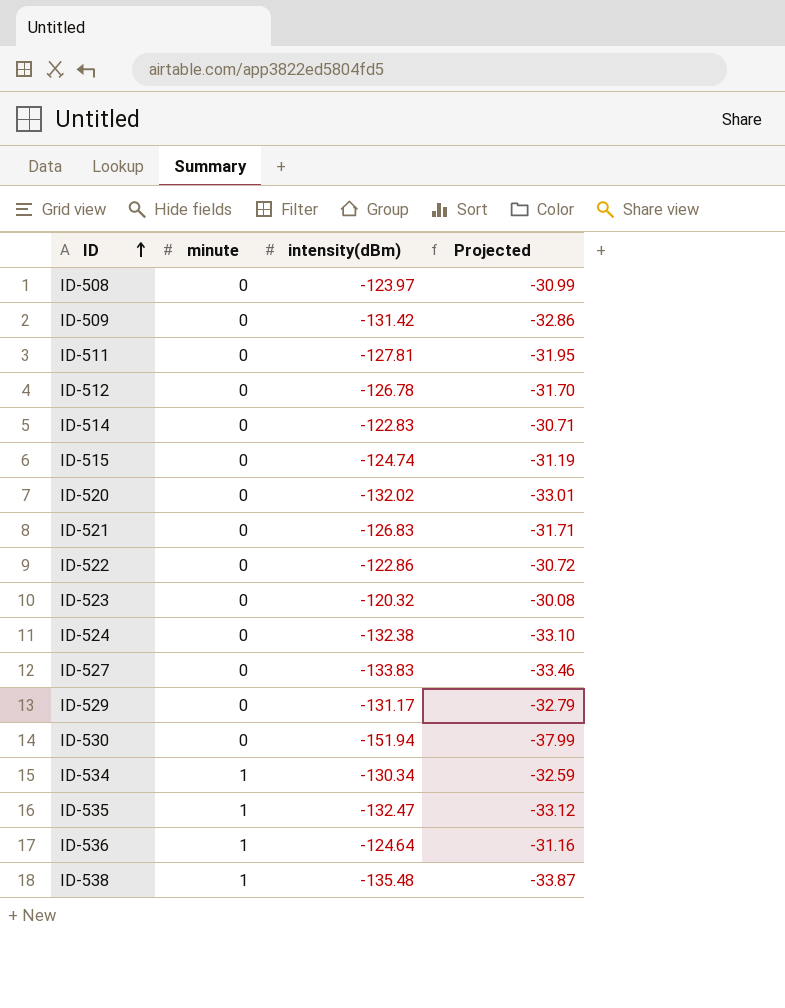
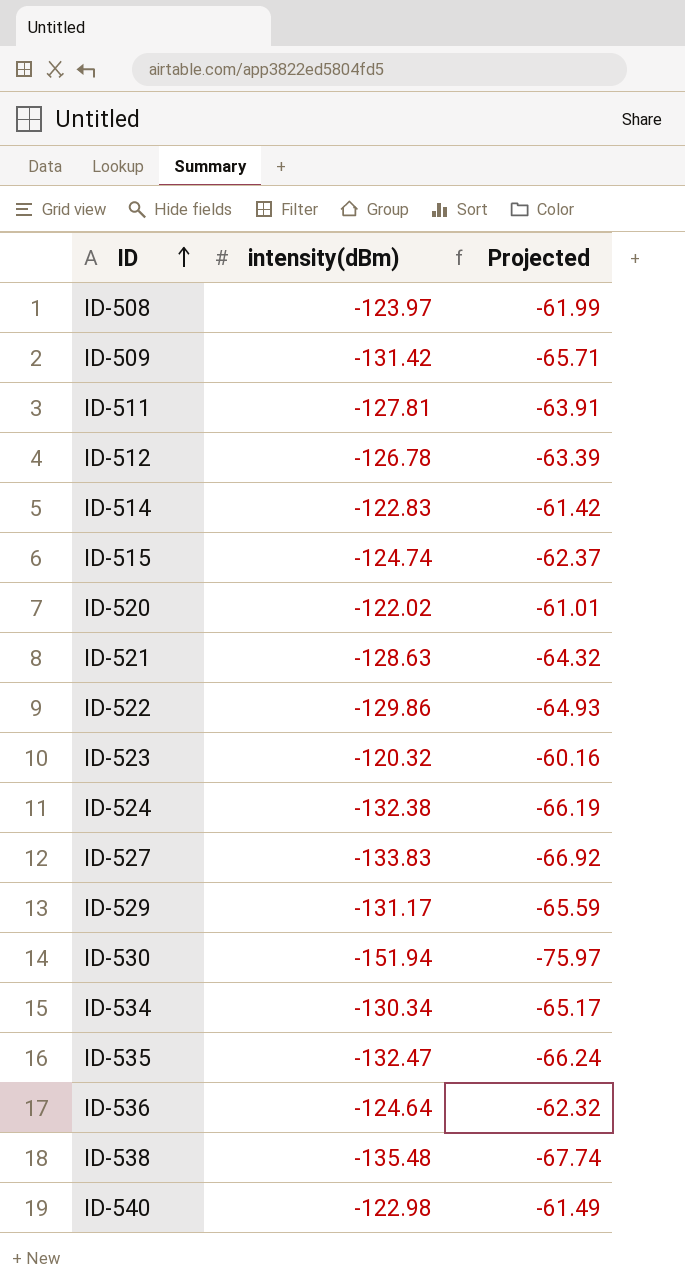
column minute | position: 2 -> none
column Projected | formula: [intensity(dBm)] * 0.25 -> [intensity(dBm)] * 0.5
ID-520 | intensity(dBm): -132.02 -> -122.02
ID-521 | intensity(dBm): -126.83 -> -128.63
ID-522 | intensity(dBm): -122.86 -> -129.86
row ID-540: none -> -122.98 | -61.49

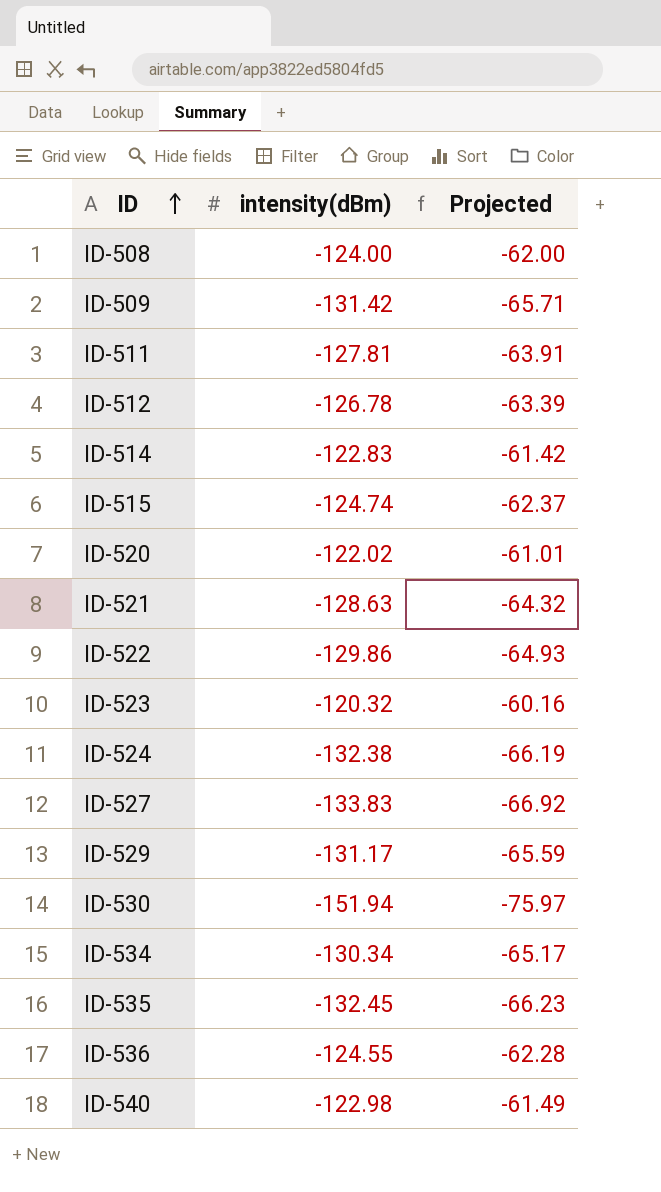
row ID-538: -135.48 | -67.74 -> none
ID-508 | intensity(dBm): -123.97 -> -124.00
ID-508 | Projected: -61.99 -> -62.00
ID-535 | intensity(dBm): -132.47 -> -132.45
ID-535 | Projected: -66.24 -> -66.23
ID-536 | intensity(dBm): -124.64 -> -124.55
ID-536 | Projected: -62.32 -> -62.28

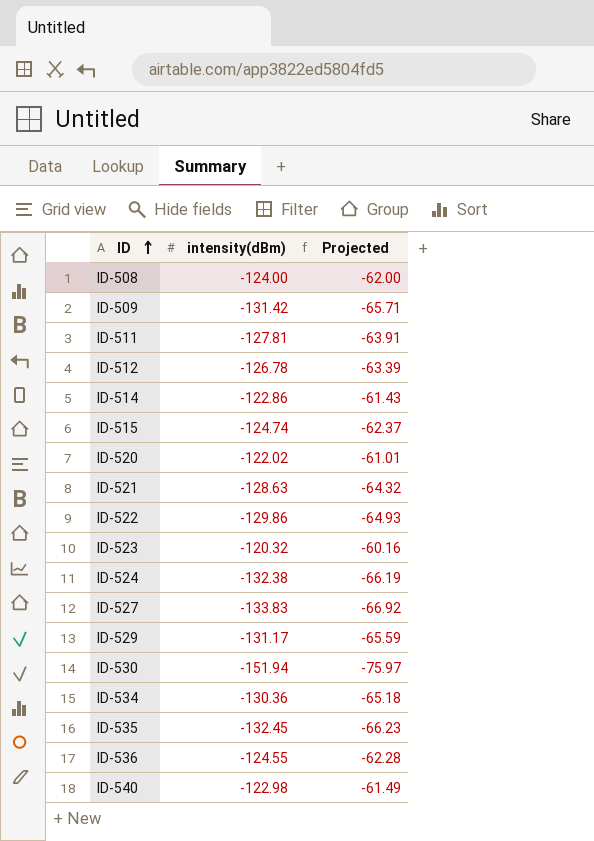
ID-514 | intensity(dBm): -122.83 -> -122.86
ID-514 | Projected: -61.42 -> -61.43
ID-534 | intensity(dBm): -130.34 -> -130.36
ID-534 | Projected: -65.17 -> -65.18

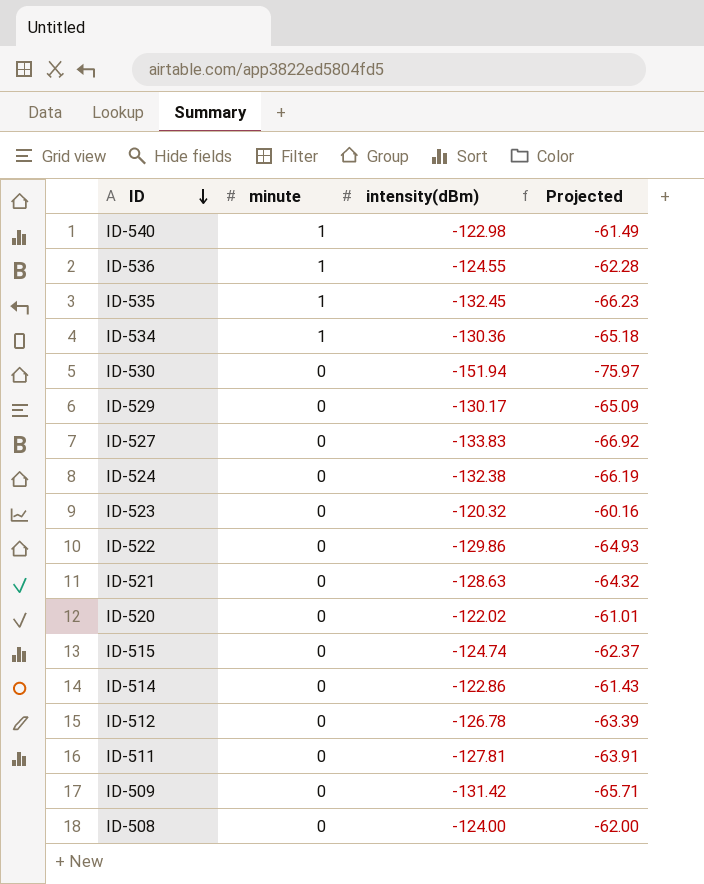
row order: ID ascending -> ID descending
column minute | position: none -> 2
ID-529 | intensity(dBm): -131.17 -> -130.17
ID-529 | Projected: -65.59 -> -65.09

